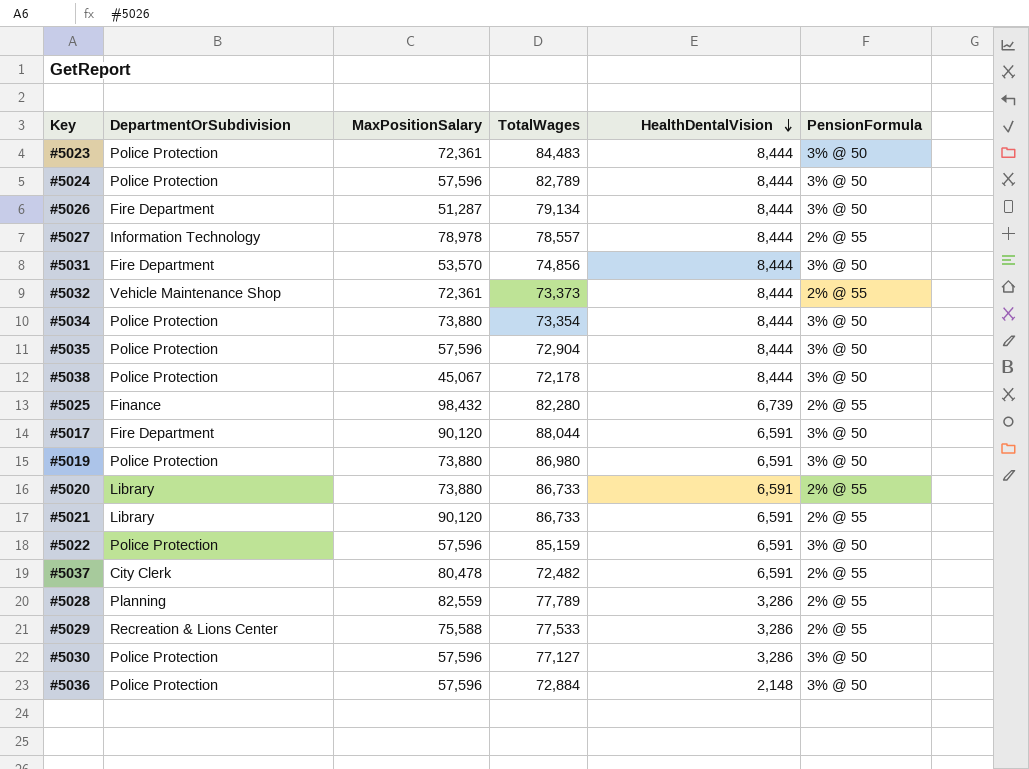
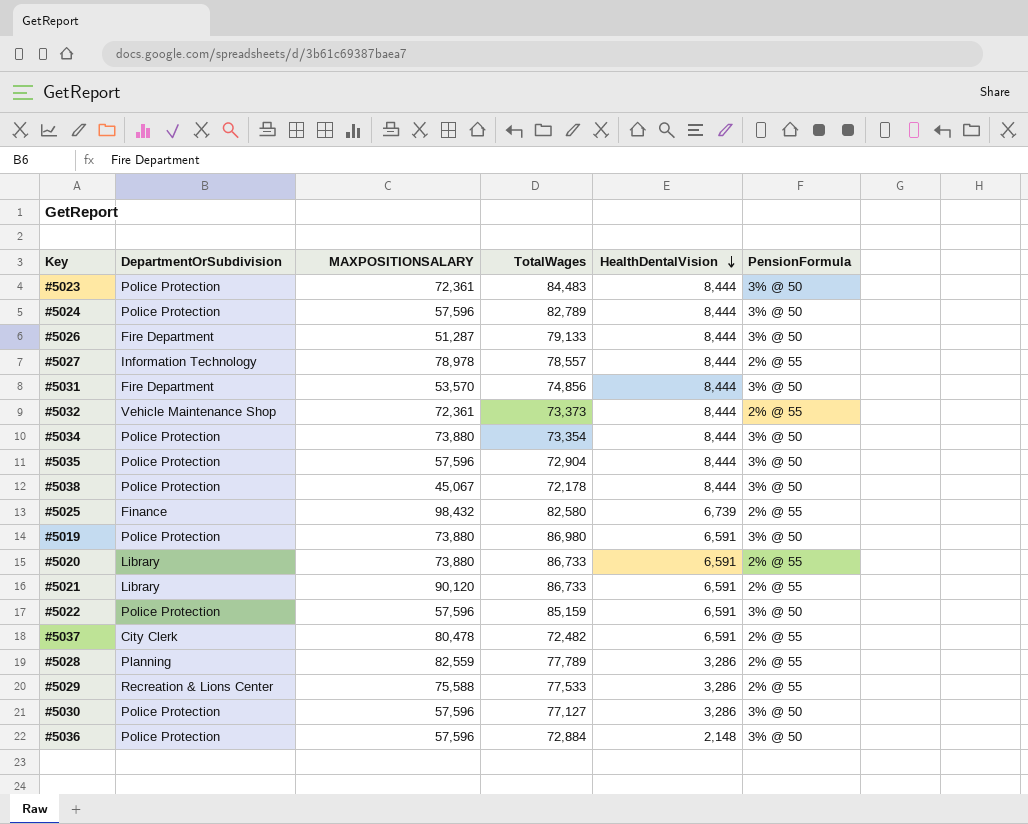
column name: MaxPositionSalary -> MAXPOSITIONSALARY
row #5017: Fire Department | 90,120 | 88,044 | 6,591 | 3% @ 50 -> none
#5026 | TotalWages: 79,134 -> 79,133
#5025 | TotalWages: 82,280 -> 82,580

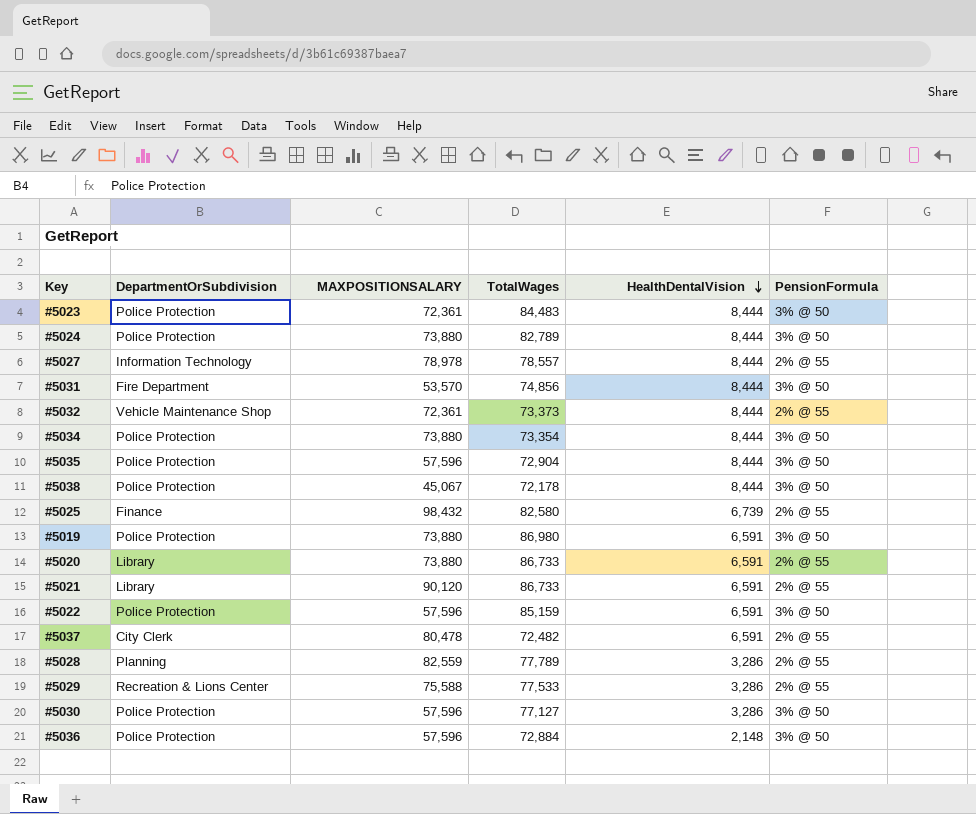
row #5026: Fire Department | 51,287 | 79,133 | 8,444 | 3% @ 50 -> none
#5024 | MAXPOSITIONSALARY: 57,596 -> 73,880

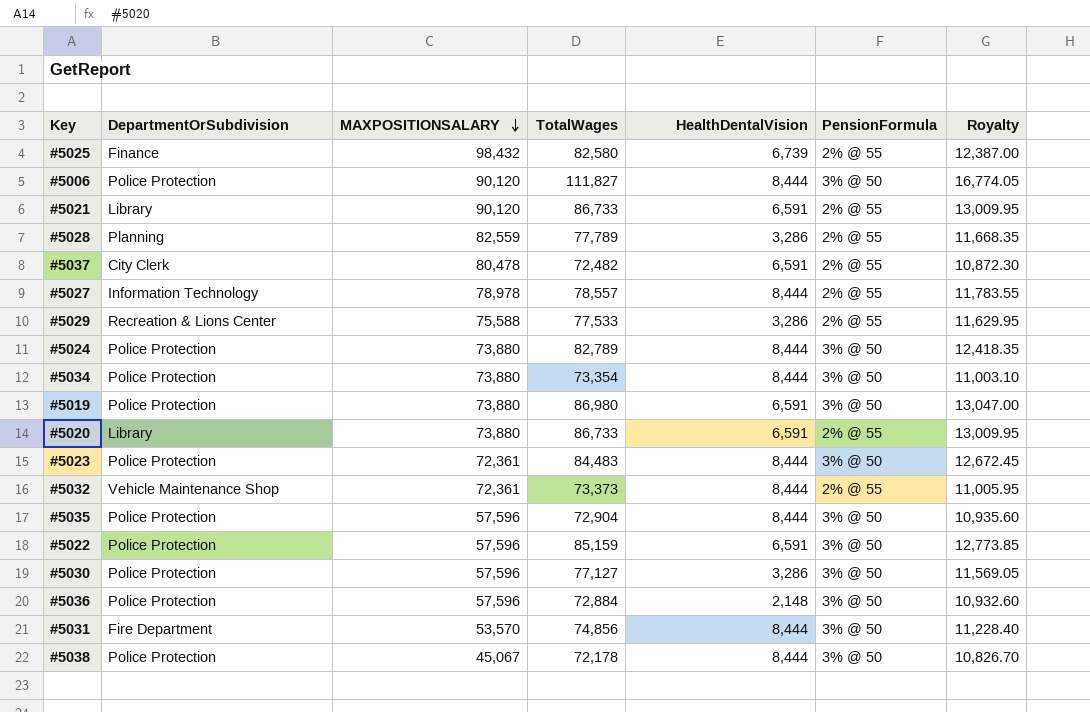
row order: HealthDentalVision descending -> MAXPOSITIONSALARY descending
column Royalty | formula: none -> [TotalWages] * 0.15
row #5006: none -> Police Protection | 90,120 | 111,827 | 8,444 | 3% @ 50 | 16,774.05

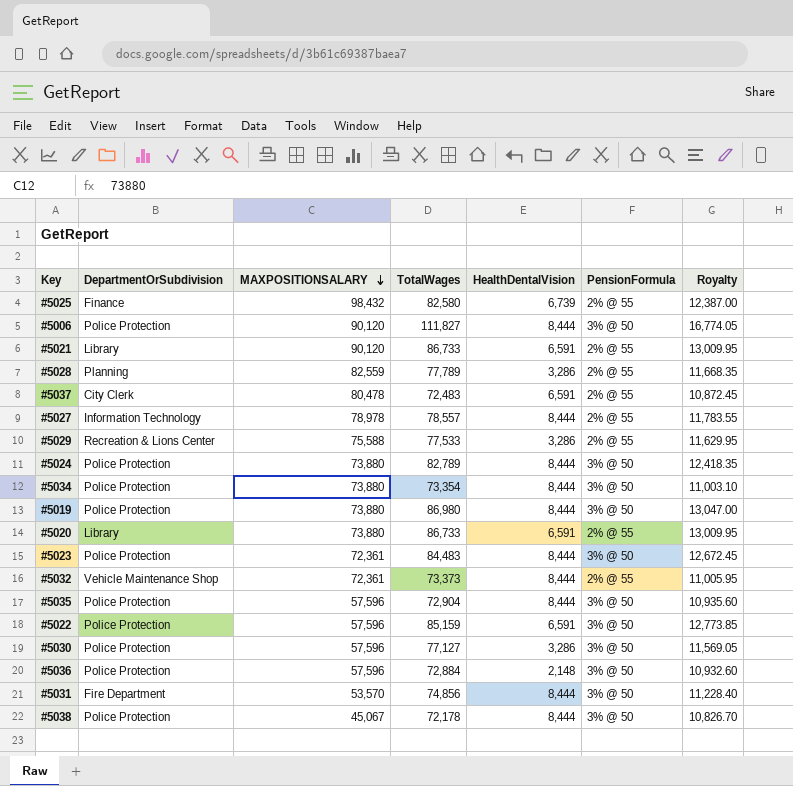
#5037 | TotalWages: 72,482 -> 72,483
#5037 | Royalty: 10,872.30 -> 10,872.45
#5019 | HealthDentalVision: 6,591 -> 8,444

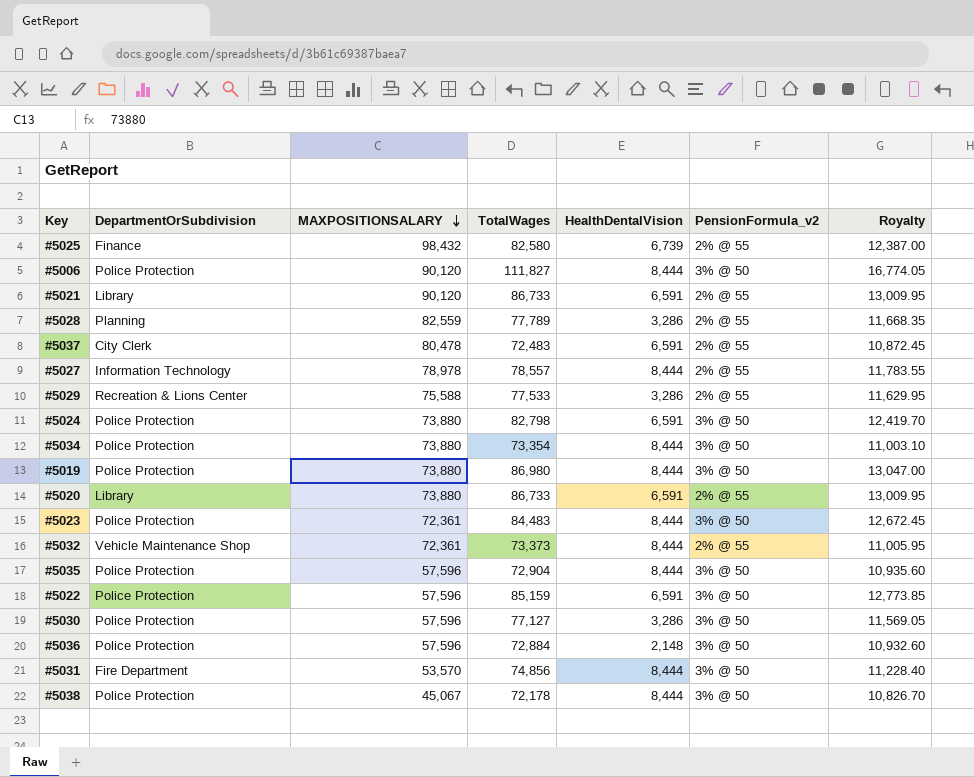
column name: PensionFormula -> PensionFormula_v2
#5024 | TotalWages: 82,789 -> 82,798
#5024 | HealthDentalVision: 8,444 -> 6,591
#5024 | Royalty: 12,418.35 -> 12,419.70

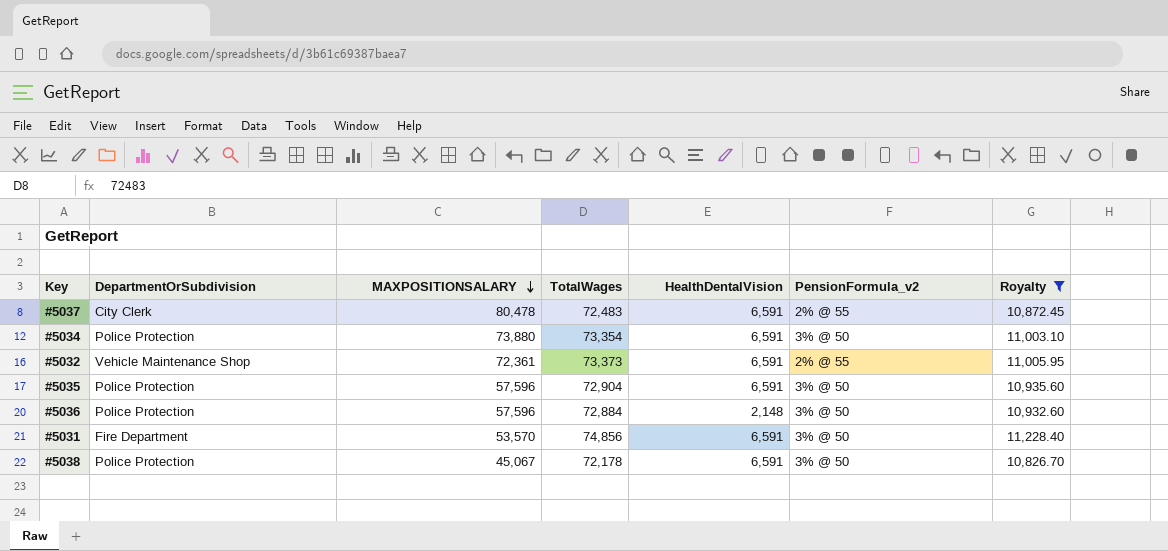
filter: none -> Royalty <= 11,228.40
#5034 | HealthDentalVision: 8,444 -> 6,591
#5032 | HealthDentalVision: 8,444 -> 6,591
#5035 | HealthDentalVision: 8,444 -> 6,591
#5031 | HealthDentalVision: 8,444 -> 6,591
#5038 | HealthDentalVision: 8,444 -> 6,591

